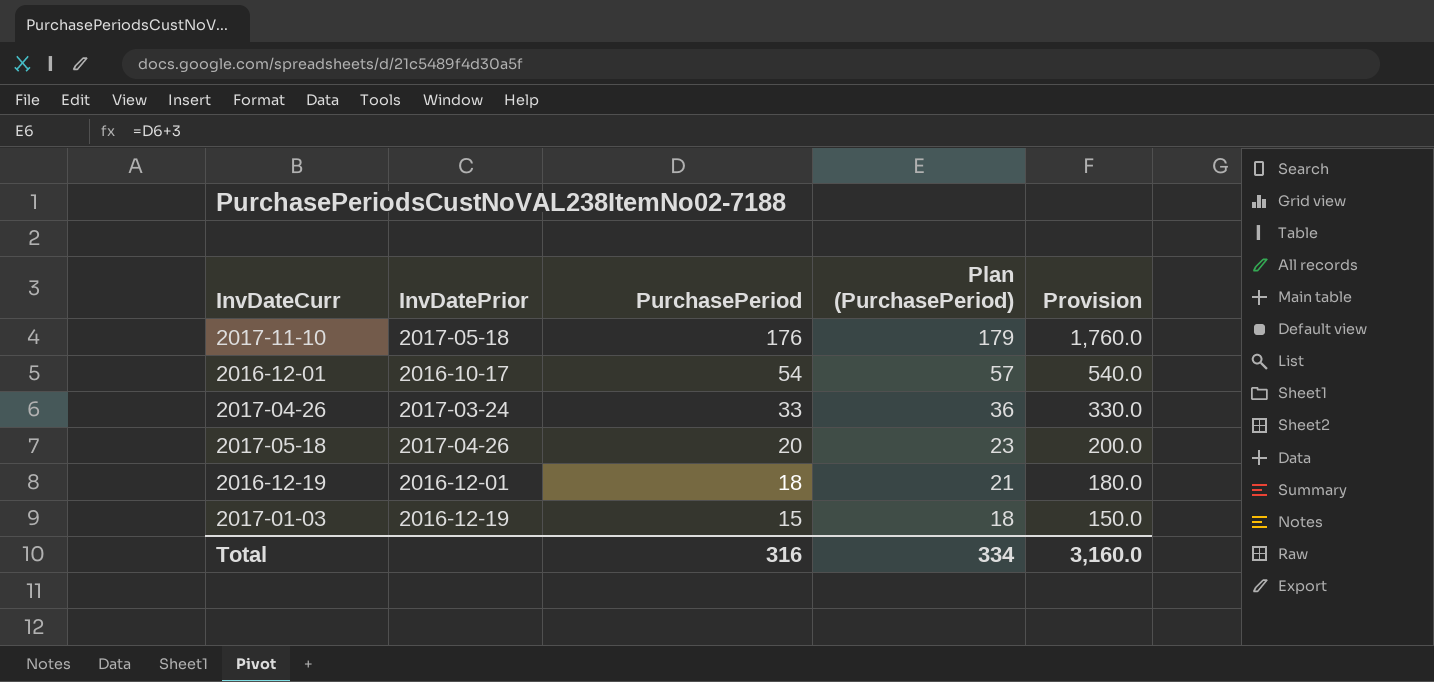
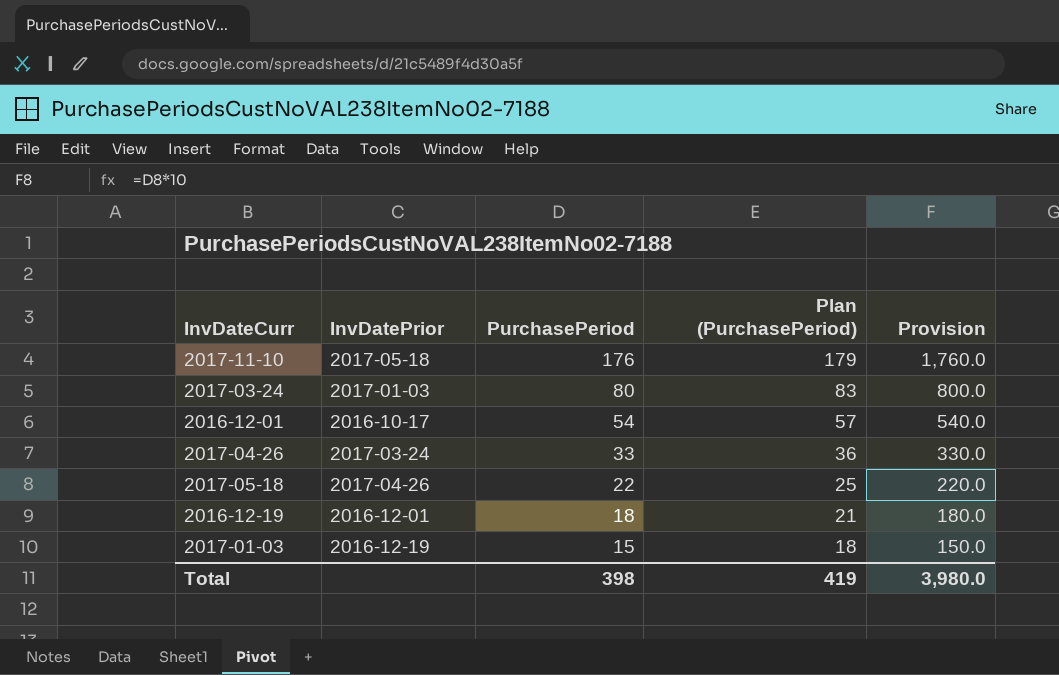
row 2017-03-24: none -> 2017-01-03 | 80 | 83 | 800.0
2017-05-18 | PurchasePeriod: 20 -> 22
2017-05-18 | Plan (PurchasePeriod): 23 -> 25
2017-05-18 | Provision: 200.0 -> 220.0
Total | PurchasePeriod: 316 -> 398
Total | Plan (PurchasePeriod): 334 -> 419
Total | Provision: 3,160.0 -> 3,980.0

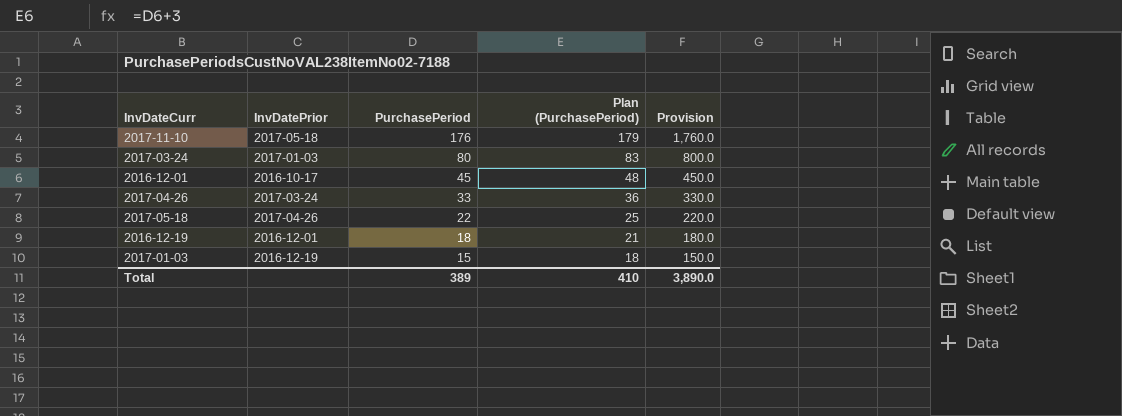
2016-12-01 | PurchasePeriod: 54 -> 45
2016-12-01 | Plan (PurchasePeriod): 57 -> 48
2016-12-01 | Provision: 540.0 -> 450.0
Total | PurchasePeriod: 398 -> 389
Total | Plan (PurchasePeriod): 419 -> 410
Total | Provision: 3,980.0 -> 3,890.0

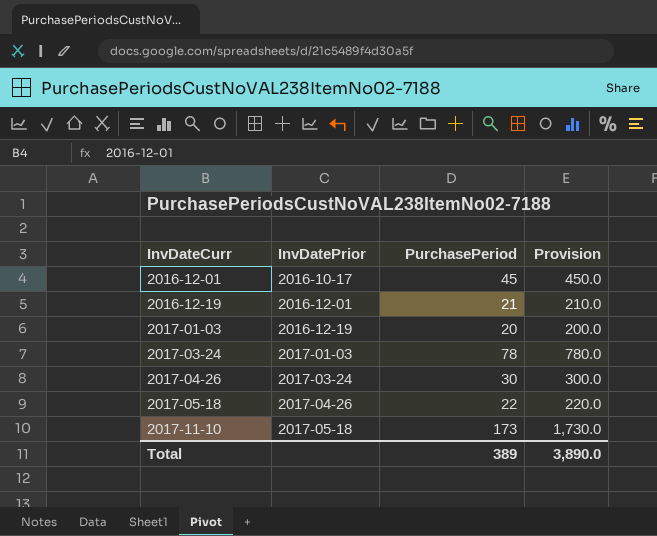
row order: PurchasePeriod descending -> InvDateCurr ascending
column Plan (PurchasePeriod) | formula: [PurchasePeriod] + 3 -> none
2016-12-19 | PurchasePeriod: 18 -> 21
2016-12-19 | Provision: 180.0 -> 210.0
2017-01-03 | PurchasePeriod: 15 -> 20
2017-01-03 | Provision: 150.0 -> 200.0
2017-03-24 | PurchasePeriod: 80 -> 78
2017-03-24 | Provision: 800.0 -> 780.0
2017-04-26 | PurchasePeriod: 33 -> 30
2017-04-26 | Provision: 330.0 -> 300.0
2017-11-10 | PurchasePeriod: 176 -> 173
2017-11-10 | Provision: 1,760.0 -> 1,730.0

